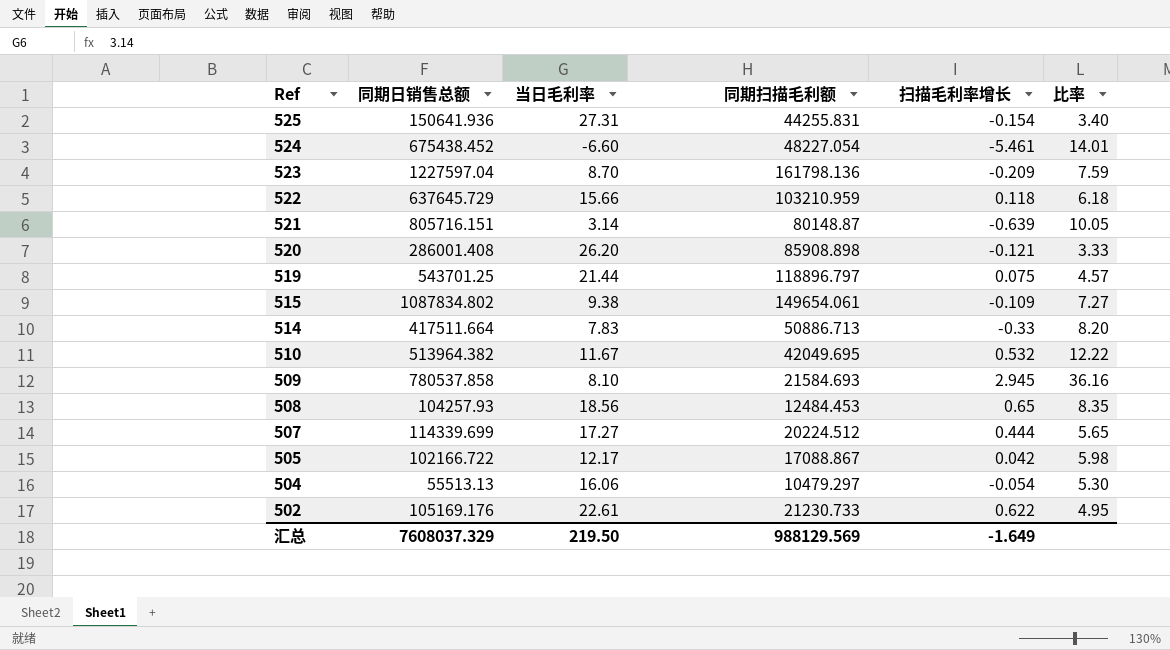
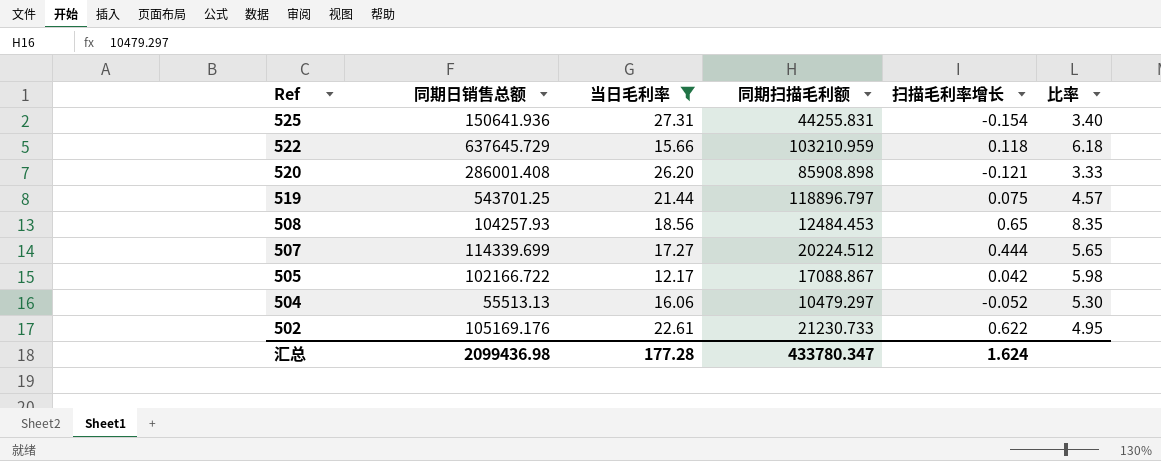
filter: none -> 当日毛利率 >= 12.17
504 | 扫描毛利率增长: -0.054 -> -0.052
汇总 | 同期日销售总额: 7608037.329 -> 2099436.98
汇总 | 当日毛利率: 219.50 -> 177.28
汇总 | 同期扫描毛利额: 988129.569 -> 433780.347
汇总 | 扫描毛利率增长: -1.649 -> 1.624

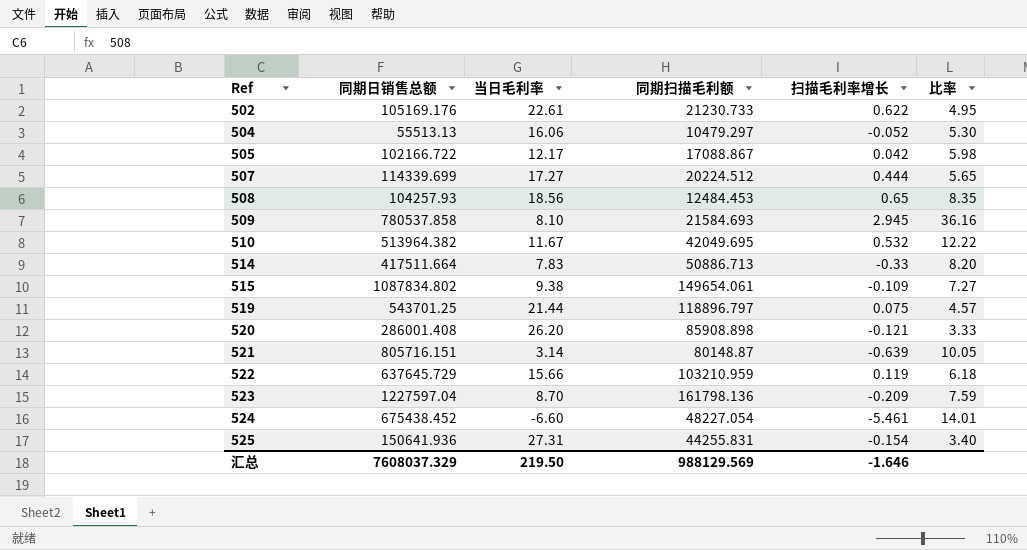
filter: 当日毛利率 >= 12.17 -> none
row order: Ref descending -> Ref ascending
522 | 扫描毛利率增长: 0.118 -> 0.119
汇总 | 同期日销售总额: 2099436.98 -> 7608037.329
汇总 | 当日毛利率: 177.28 -> 219.50
汇总 | 同期扫描毛利额: 433780.347 -> 988129.569
汇总 | 扫描毛利率增长: 1.624 -> -1.646

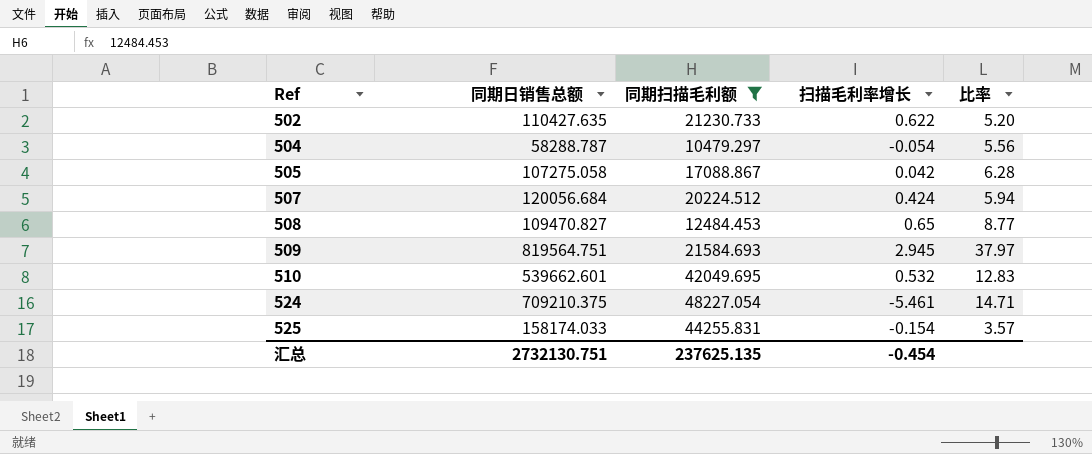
filter: none -> 同期扫描毛利额 <= 48227.054
column 当日毛利率 | position: 3 -> none
502 | 同期日销售总额: 105169.176 -> 110427.635
502 | 比率: 4.95 -> 5.20
504 | 同期日销售总额: 55513.13 -> 58288.787
504 | 扫描毛利率增长: -0.052 -> -0.054
504 | 比率: 5.30 -> 5.56
505 | 同期日销售总额: 102166.722 -> 107275.058
505 | 比率: 5.98 -> 6.28
507 | 同期日销售总额: 114339.699 -> 120056.684
507 | 扫描毛利率增长: 0.444 -> 0.424
507 | 比率: 5.65 -> 5.94
508 | 同期日销售总额: 104257.93 -> 109470.827
508 | 比率: 8.35 -> 8.77
509 | 同期日销售总额: 780537.858 -> 819564.751
509 | 比率: 36.16 -> 37.97
510 | 同期日销售总额: 513964.382 -> 539662.601
510 | 比率: 12.22 -> 12.83
524 | 同期日销售总额: 675438.452 -> 709210.375
524 | 比率: 14.01 -> 14.71
525 | 同期日销售总额: 150641.936 -> 158174.033
525 | 比率: 3.40 -> 3.57
汇总 | 同期日销售总额: 7608037.329 -> 2732130.751
汇总 | 同期扫描毛利额: 988129.569 -> 237625.135
汇总 | 扫描毛利率增长: -1.646 -> -0.454

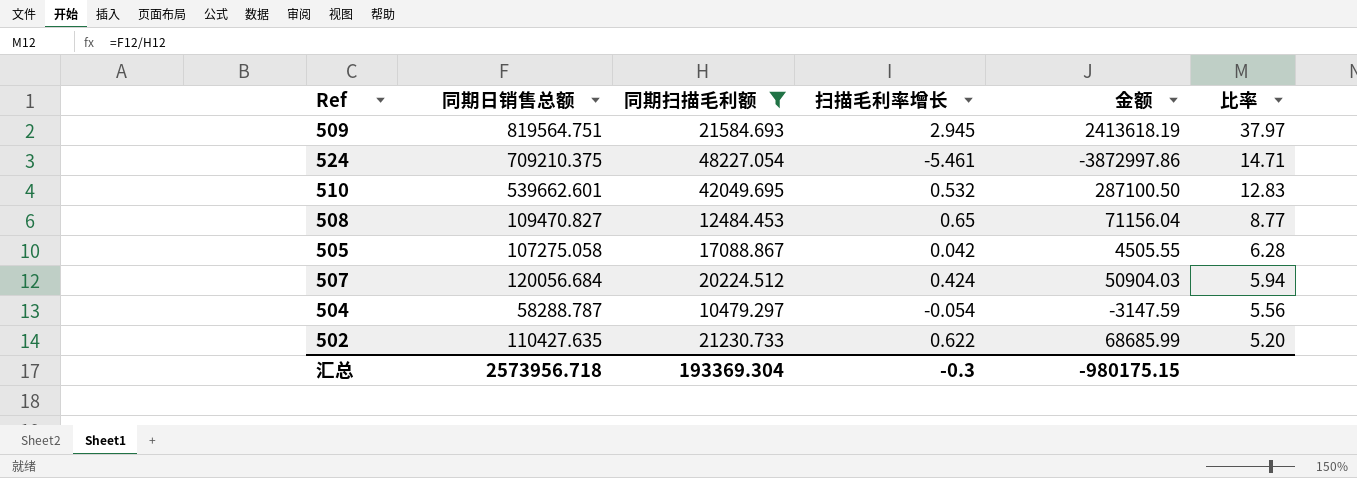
row order: Ref ascending -> 比率 descending
column 金额 | formula: none -> [同期日销售总额] * [扫描毛利率增长]
row 525: 158174.033 | 44255.831 | -0.154 | 3.57 -> none
汇总 | 同期日销售总额: 2732130.751 -> 2573956.718
汇总 | 同期扫描毛利额: 237625.135 -> 193369.304
汇总 | 扫描毛利率增长: -0.454 -> -0.3

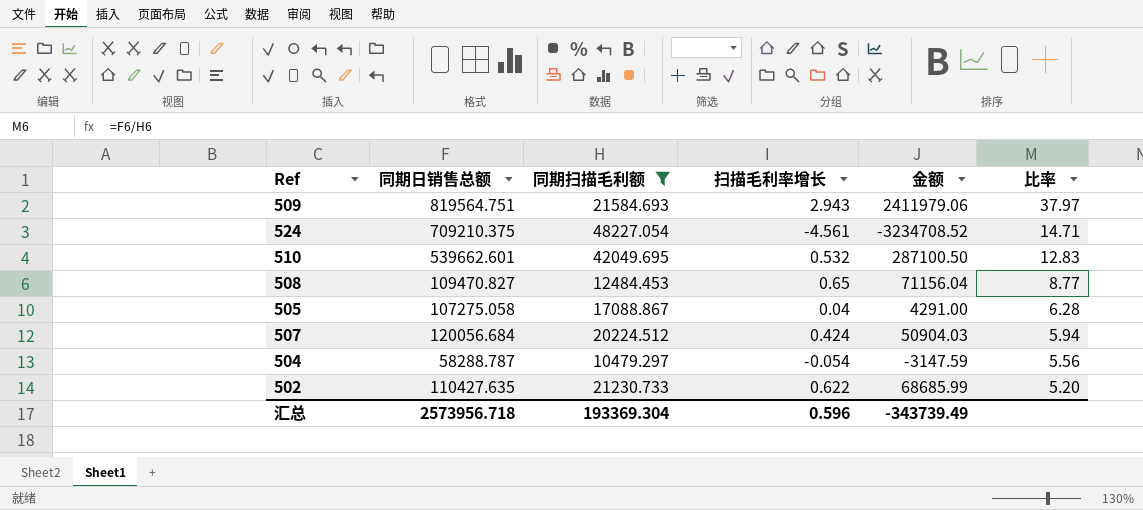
509 | 扫描毛利率增长: 2.945 -> 2.943
509 | 金额: 2413618.19 -> 2411979.06
524 | 扫描毛利率增长: -5.461 -> -4.561
524 | 金额: -3872997.86 -> -3234708.52
505 | 扫描毛利率增长: 0.042 -> 0.04
505 | 金额: 4505.55 -> 4291.00
汇总 | 扫描毛利率增长: -0.3 -> 0.596
汇总 | 金额: -980175.15 -> -343739.49

